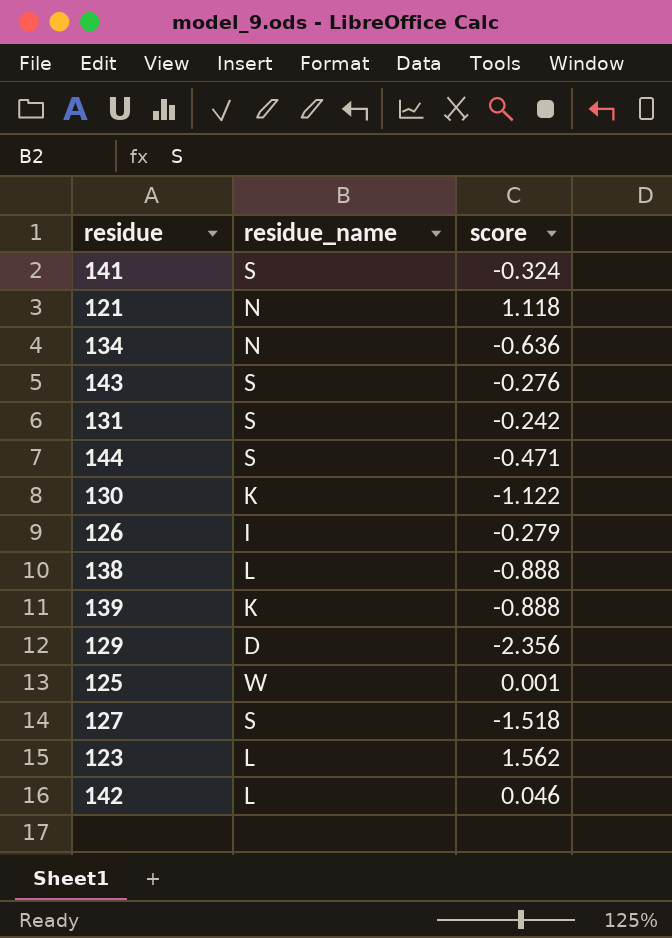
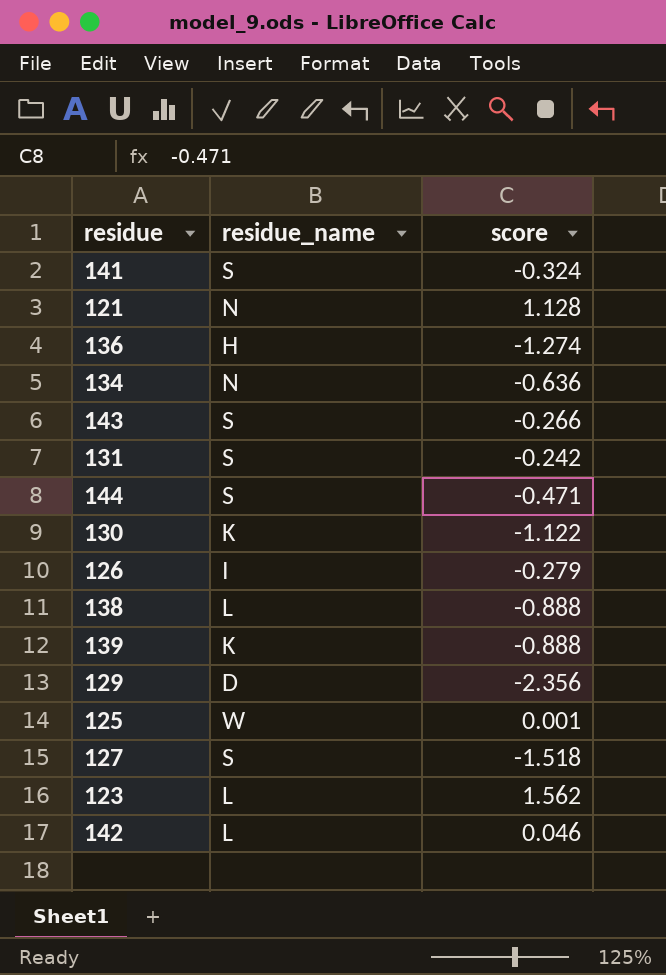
121 | score: 1.118 -> 1.128
row 136: none -> H | -1.274
143 | score: -0.276 -> -0.266

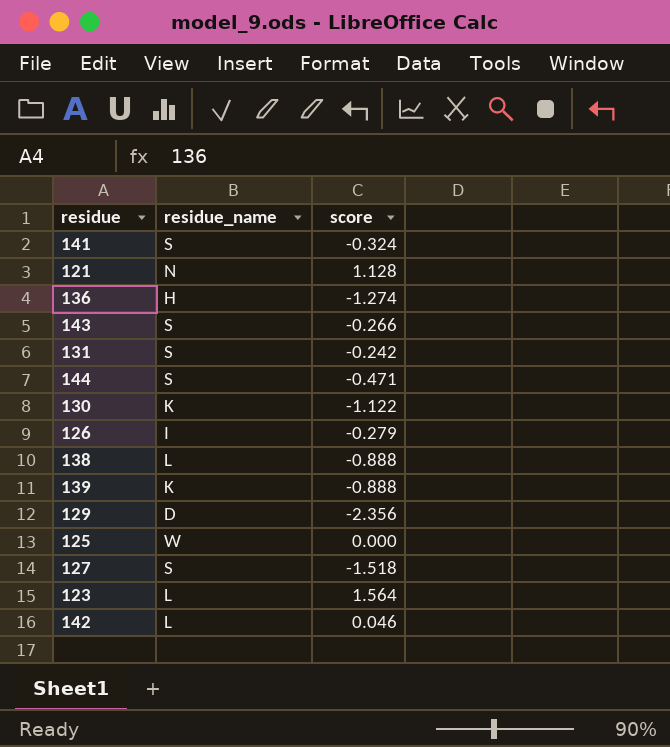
row 134: N | -0.636 -> none
125 | score: 0.001 -> 0.000
123 | score: 1.562 -> 1.564

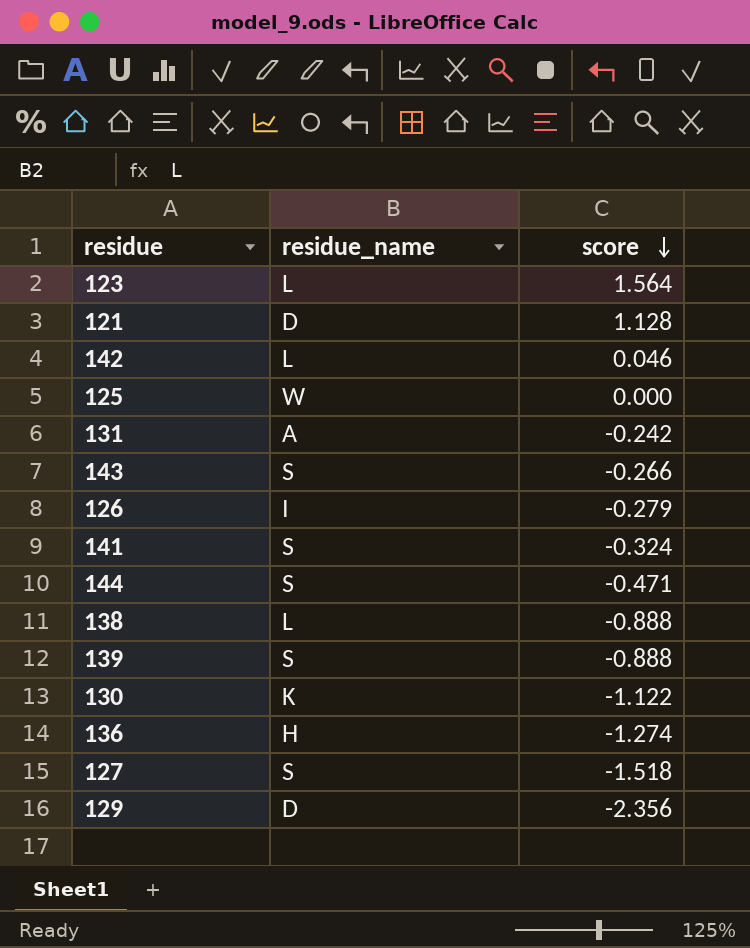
row order: none -> score descending
121 | residue_name: N -> D
131 | residue_name: S -> A
139 | residue_name: K -> S

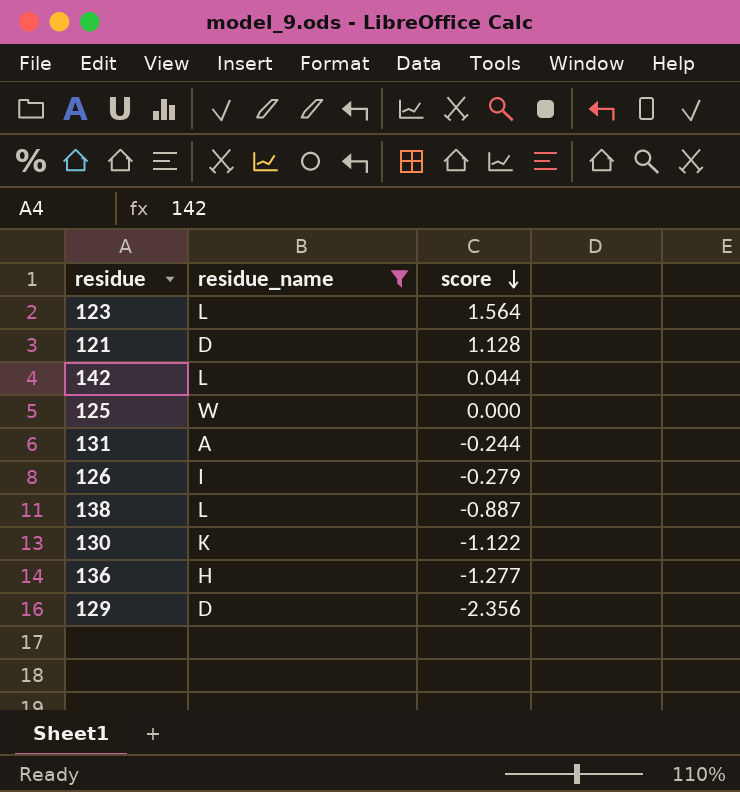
filter: none -> residue_name != S
142 | score: 0.046 -> 0.044
131 | score: -0.242 -> -0.244
138 | score: -0.888 -> -0.887
136 | score: -1.274 -> -1.277

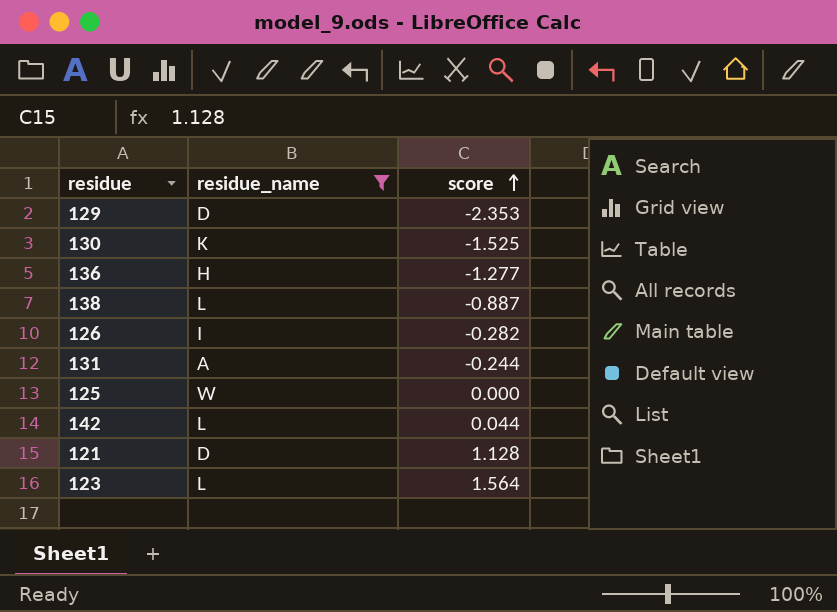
row order: score descending -> score ascending
129 | score: -2.356 -> -2.353
130 | score: -1.122 -> -1.525
126 | score: -0.279 -> -0.282

